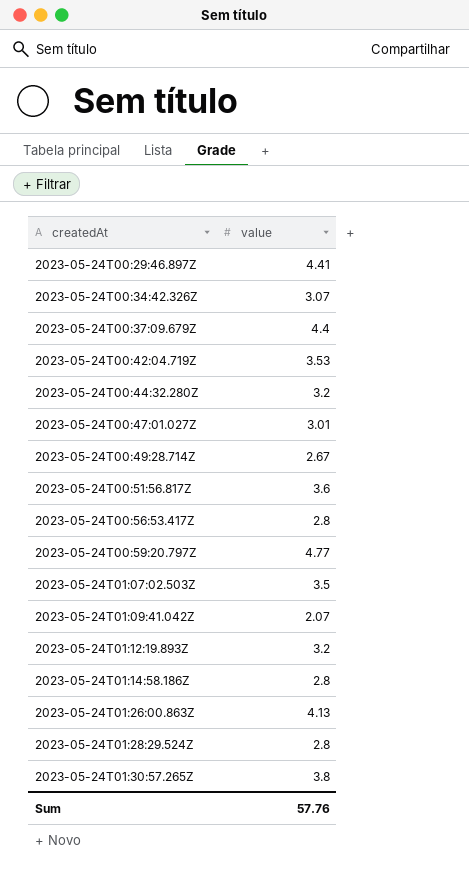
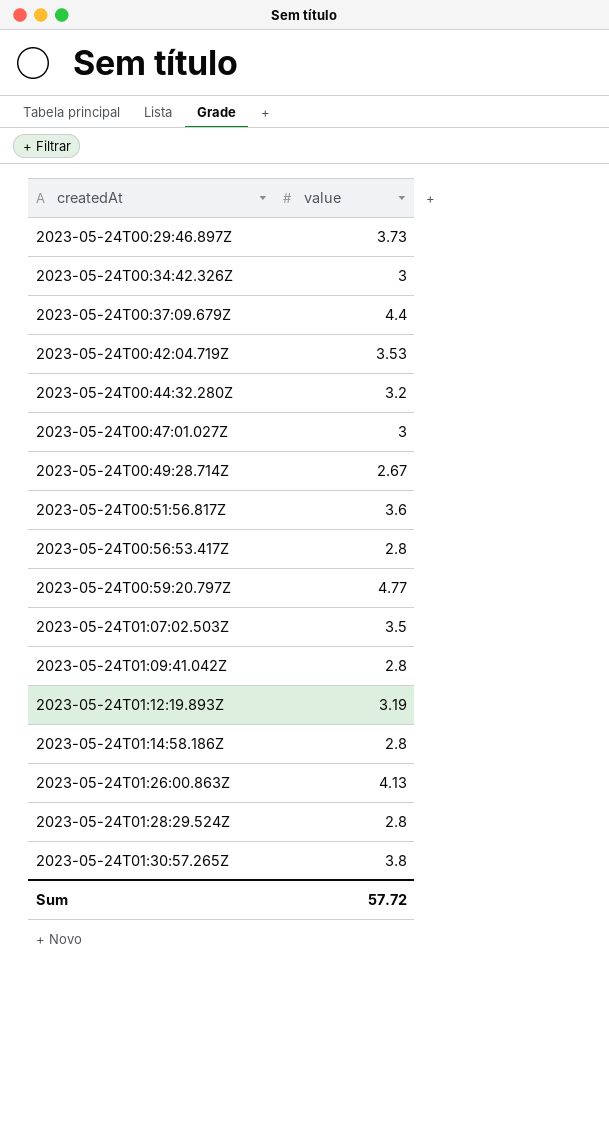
2023-05-24T00:29:46.897Z | value: 4.41 -> 3.73
2023-05-24T00:34:42.326Z | value: 3.07 -> 3
2023-05-24T00:47:01.027Z | value: 3.01 -> 3
2023-05-24T01:09:41.042Z | value: 2.07 -> 2.8
2023-05-24T01:12:19.893Z | value: 3.2 -> 3.19
Sum | value: 57.76 -> 57.72

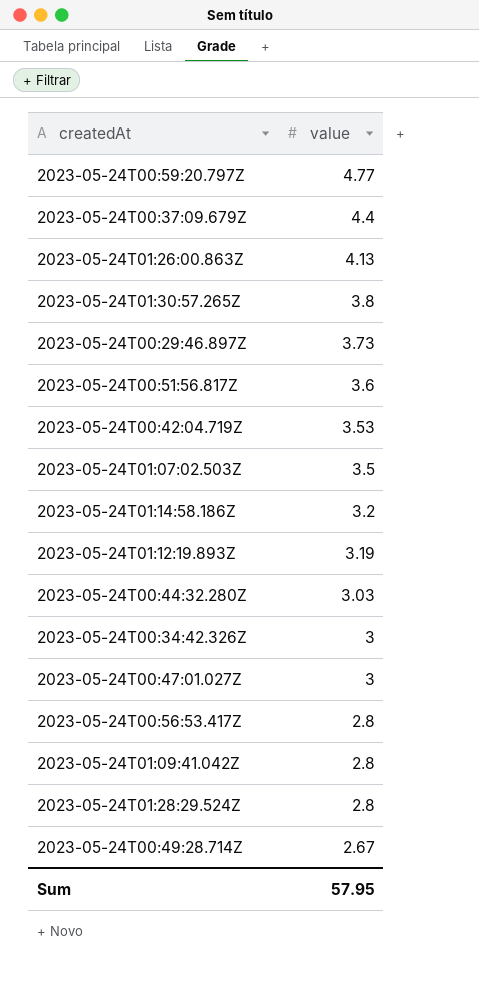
row order: createdAt ascending -> value descending
2023-05-24T01:14:58.186Z | value: 2.8 -> 3.2
2023-05-24T00:44:32.280Z | value: 3.2 -> 3.03
Sum | value: 57.72 -> 57.95

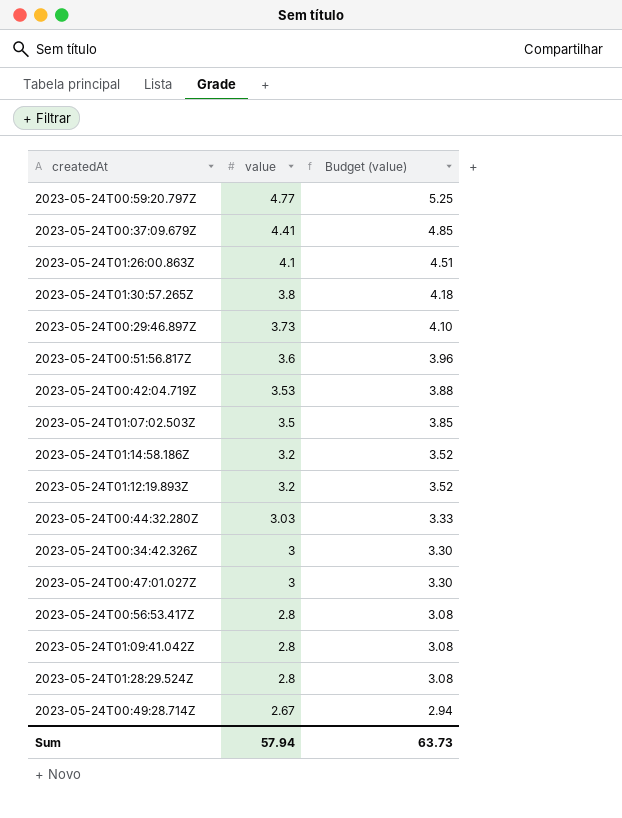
column Budget (value) | formula: none -> [value] * 1.1
2023-05-24T00:37:09.679Z | value: 4.4 -> 4.41
2023-05-24T01:26:00.863Z | value: 4.13 -> 4.1
2023-05-24T01:12:19.893Z | value: 3.19 -> 3.2
Sum | value: 57.95 -> 57.94

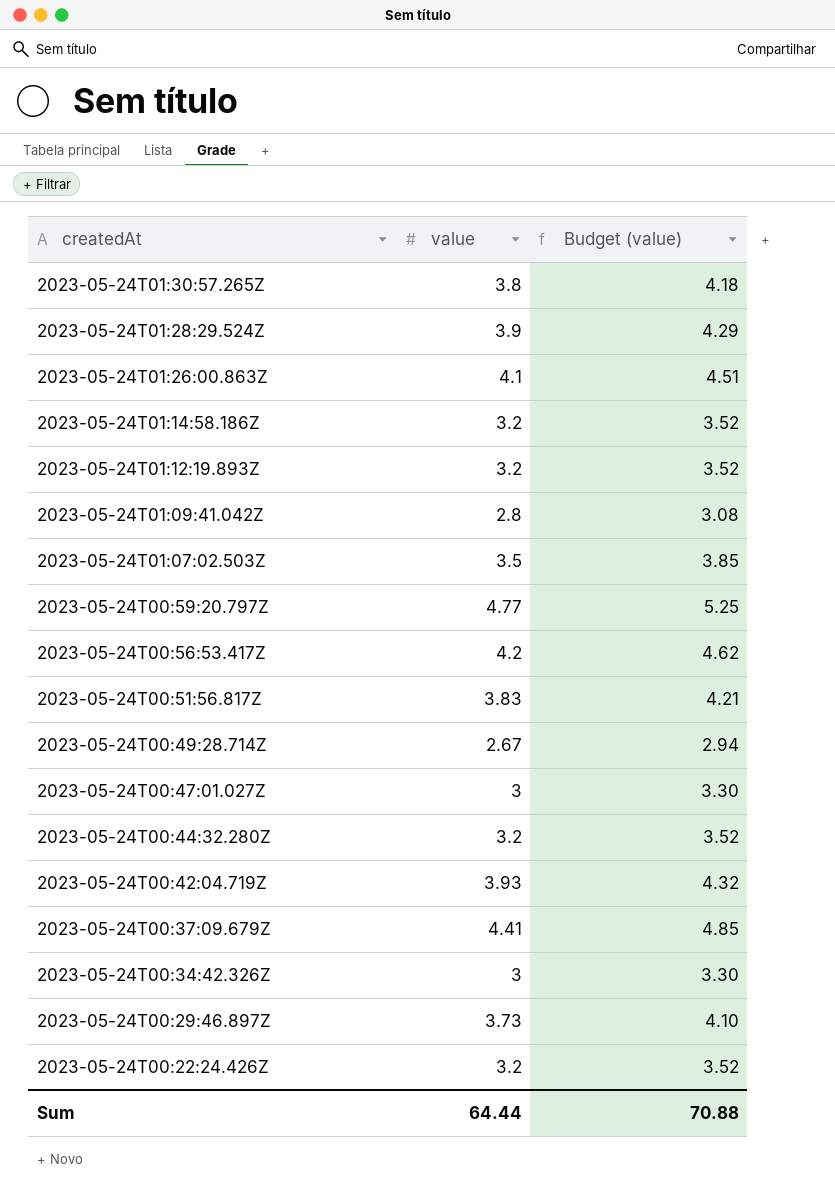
row order: value descending -> createdAt descending
2023-05-24T01:28:29.524Z | value: 2.8 -> 3.9
2023-05-24T01:28:29.524Z | Budget (value): 3.08 -> 4.29
2023-05-24T00:56:53.417Z | value: 2.8 -> 4.2
2023-05-24T00:56:53.417Z | Budget (value): 3.08 -> 4.62
2023-05-24T00:51:56.817Z | value: 3.6 -> 3.83
2023-05-24T00:51:56.817Z | Budget (value): 3.96 -> 4.21
2023-05-24T00:44:32.280Z | value: 3.03 -> 3.2
2023-05-24T00:44:32.280Z | Budget (value): 3.33 -> 3.52
2023-05-24T00:42:04.719Z | value: 3.53 -> 3.93
2023-05-24T00:42:04.719Z | Budget (value): 3.88 -> 4.32
row 2023-05-24T00:22:24.426Z: none -> 3.2 | 3.52
Sum | value: 57.94 -> 64.44
Sum | Budget (value): 63.73 -> 70.88

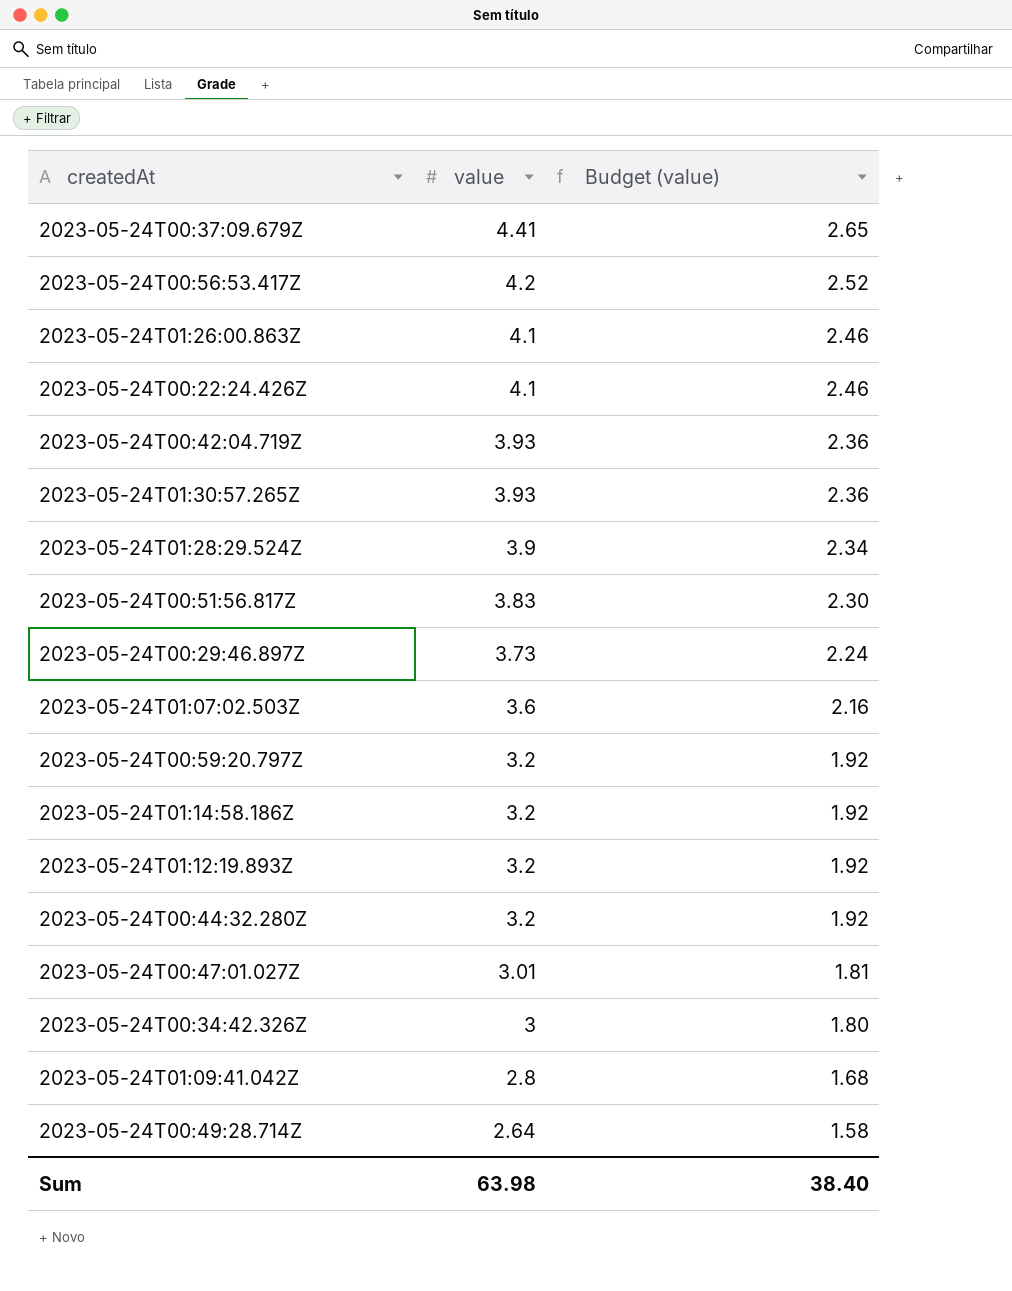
row order: createdAt descending -> value descending
column Budget (value) | formula: [value] * 1.1 -> [value] * 0.6
2023-05-24T00:22:24.426Z | value: 3.2 -> 4.1
2023-05-24T01:30:57.265Z | value: 3.8 -> 3.93
2023-05-24T01:07:02.503Z | value: 3.5 -> 3.6
2023-05-24T00:59:20.797Z | value: 4.77 -> 3.2
2023-05-24T00:47:01.027Z | value: 3 -> 3.01
2023-05-24T00:49:28.714Z | value: 2.67 -> 2.64
Sum | value: 64.44 -> 63.98
Sum | Budget (value): 70.88 -> 38.40

